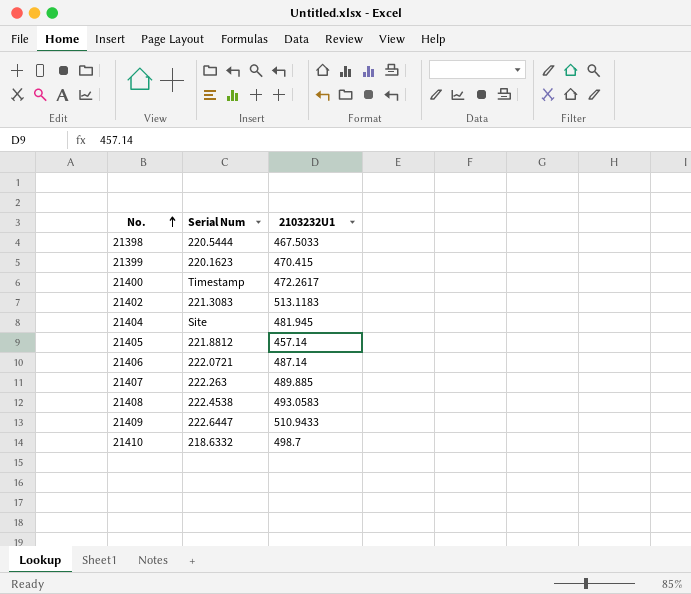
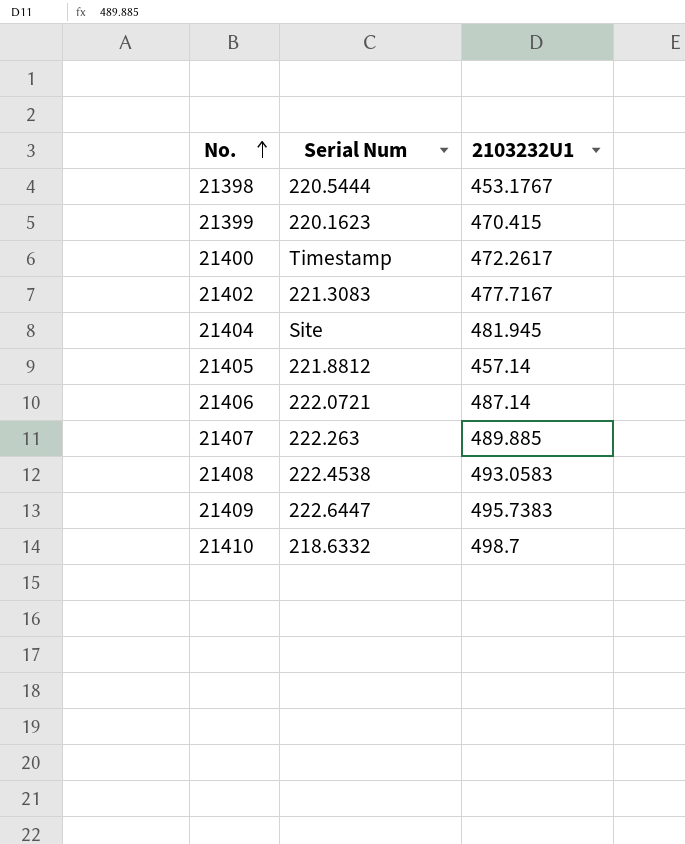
21398 | 2103232U1: 467.5033 -> 453.1767
21402 | 2103232U1: 513.1183 -> 477.7167
21409 | 2103232U1: 510.9433 -> 495.7383

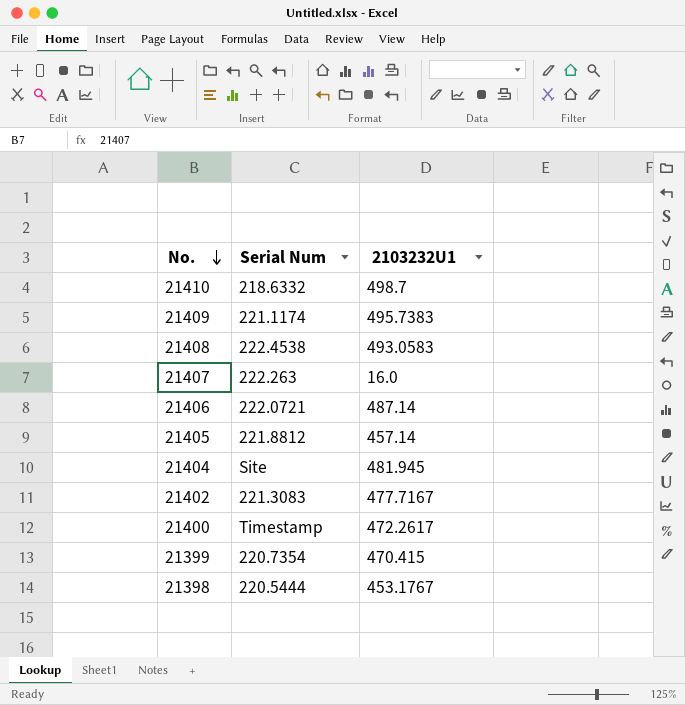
row order: No. ascending -> No. descending
21409 | Serial Num: 222.6447 -> 221.1174
21407 | 2103232U1: 489.885 -> 16.0
21399 | Serial Num: 220.1623 -> 220.7354

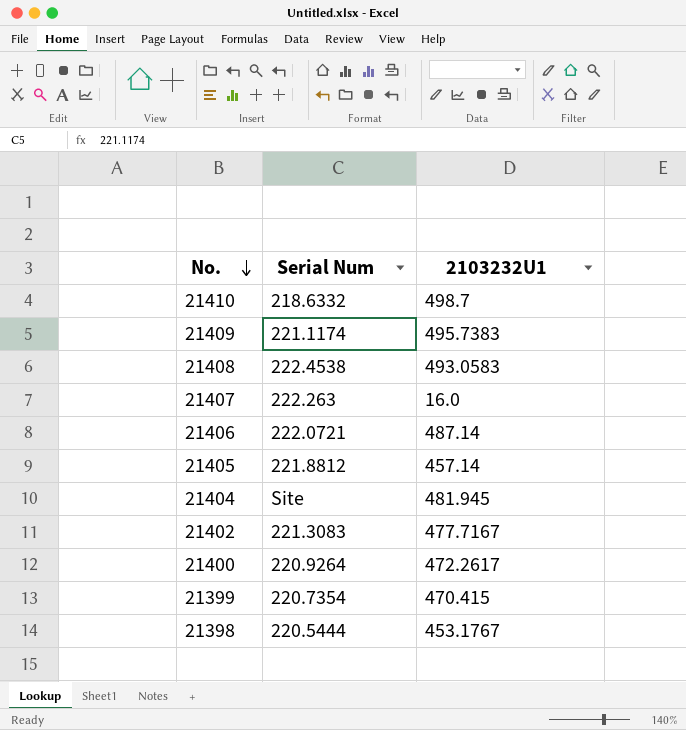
21400 | Serial Num: Timestamp -> 220.9264

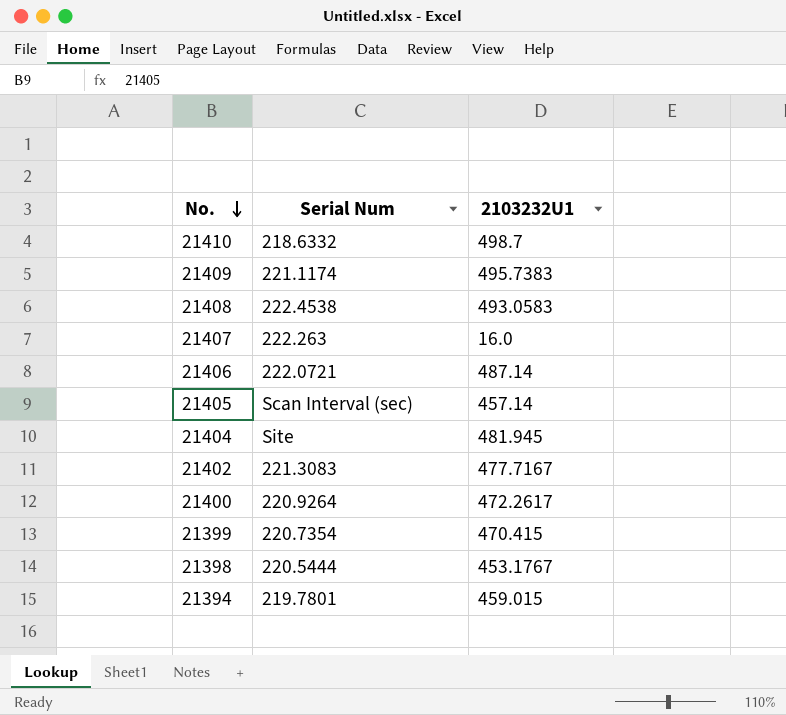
21405 | Serial Num: 221.8812 -> Scan Interval (sec)
row 21394: none -> 219.7801 | 459.015

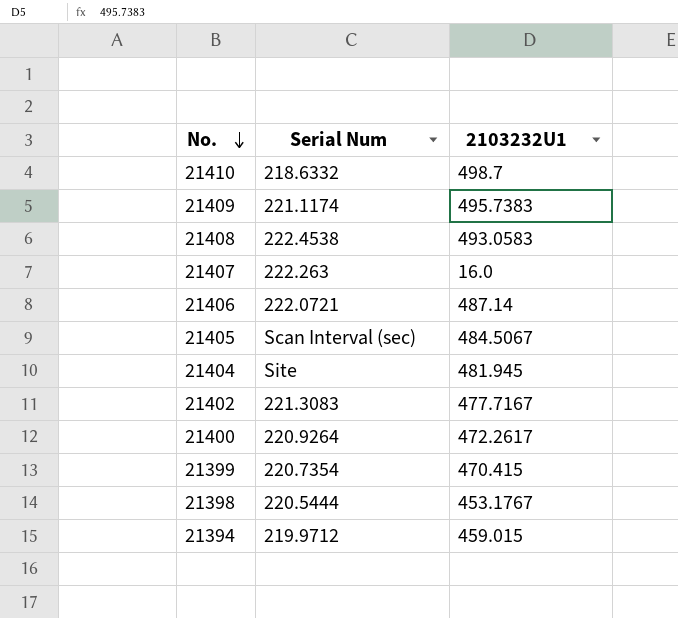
21405 | 2103232U1: 457.14 -> 484.5067
21394 | Serial Num: 219.7801 -> 219.9712

